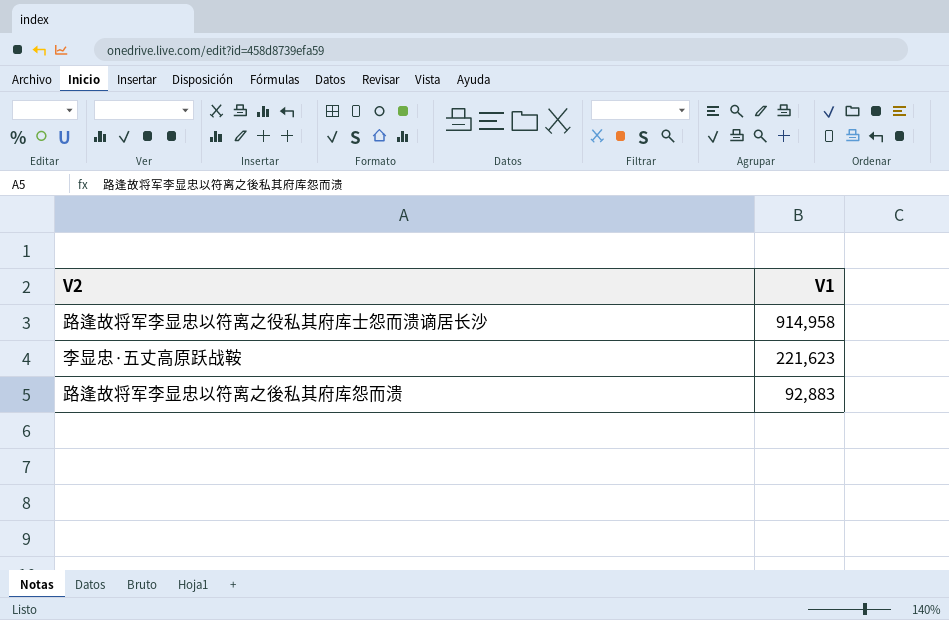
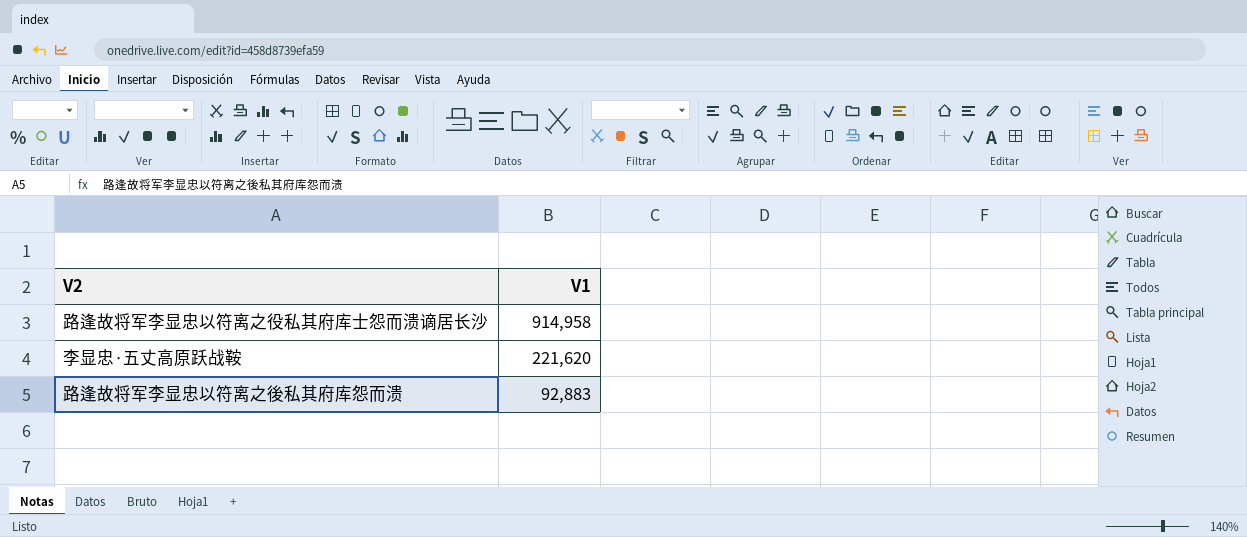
李显忠·五丈高原跃战鞍 | V1: 221,623 -> 221,620

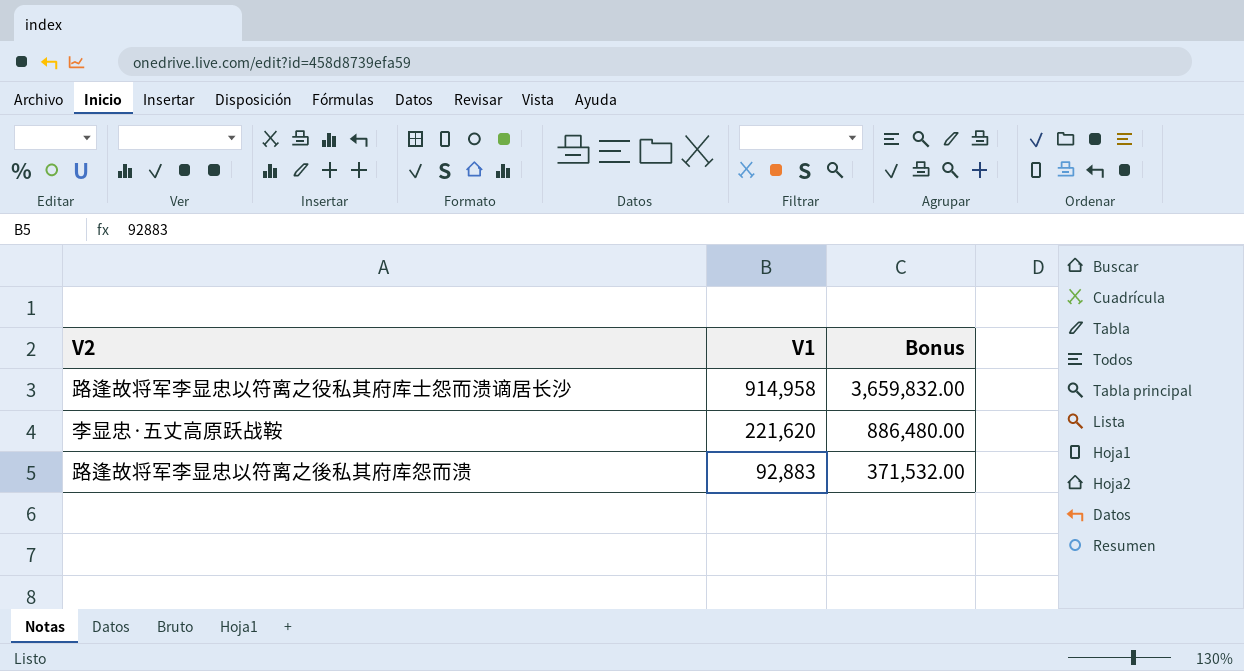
column Bonus | formula: none -> [V1] * 4

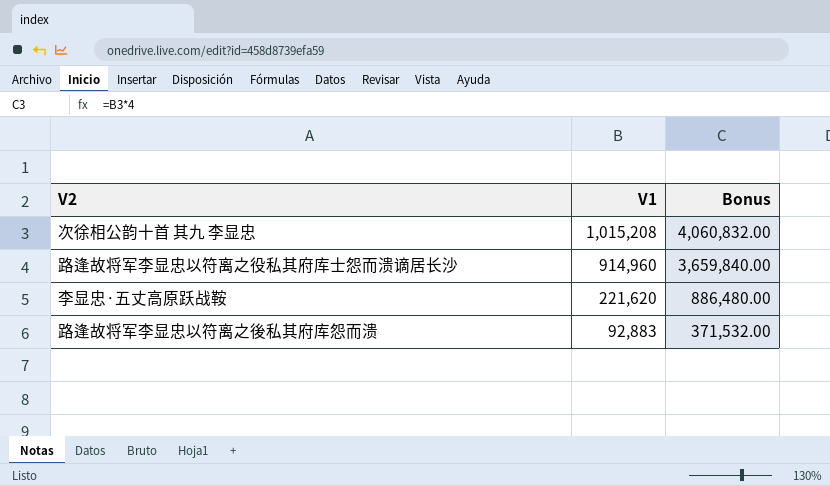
row 次徐相公韵十首 其九 李显忠: none -> 1,015,208 | 4,060,832.00
路逢故将军李显忠以符离之役私其府库士怨而溃谪居长沙 | V1: 914,958 -> 914,960
路逢故将军李显忠以符离之役私其府库士怨而溃谪居长沙 | Bonus: 3,659,832.00 -> 3,659,840.00

